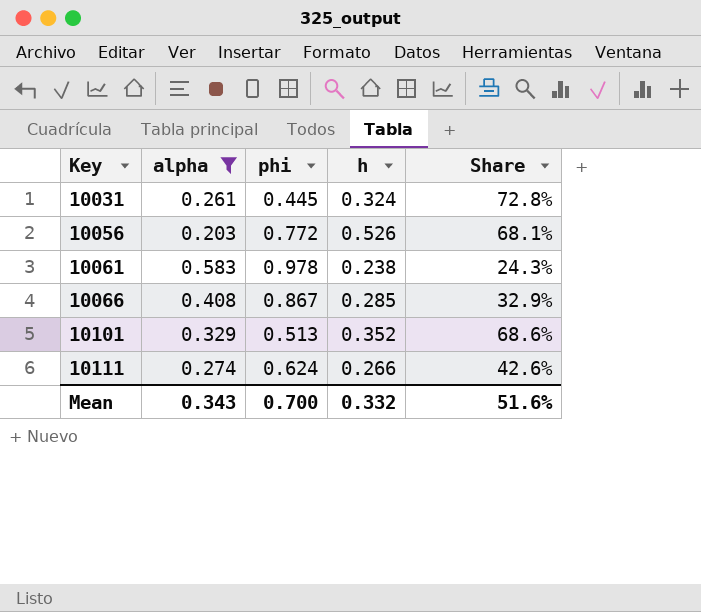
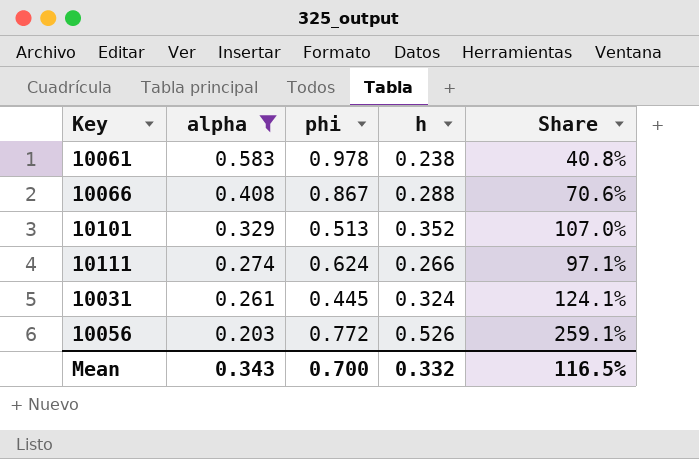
row order: Key ascending -> alpha descending
column Share | formula: [h] / [phi] -> [h] / [alpha]
10066 | h: 0.285 -> 0.288
Mean | Share: 51.6% -> 116.5%

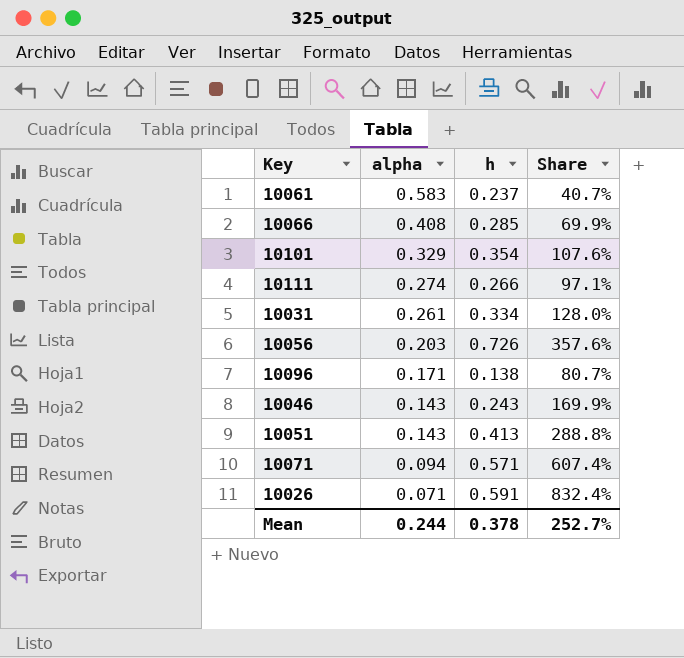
filter: alpha >= 0.203 -> none
column phi | position: 3 -> none
10061 | h: 0.238 -> 0.237
10061 | Share: 40.8% -> 40.7%
10066 | h: 0.288 -> 0.285
10066 | Share: 70.6% -> 69.9%
10101 | h: 0.352 -> 0.354
10101 | Share: 107.0% -> 107.6%
10031 | h: 0.324 -> 0.334
10031 | Share: 124.1% -> 128.0%
10056 | h: 0.526 -> 0.726
10056 | Share: 259.1% -> 357.6%
Mean | alpha: 0.343 -> 0.244
Mean | h: 0.332 -> 0.378
Mean | Share: 116.5% -> 252.7%

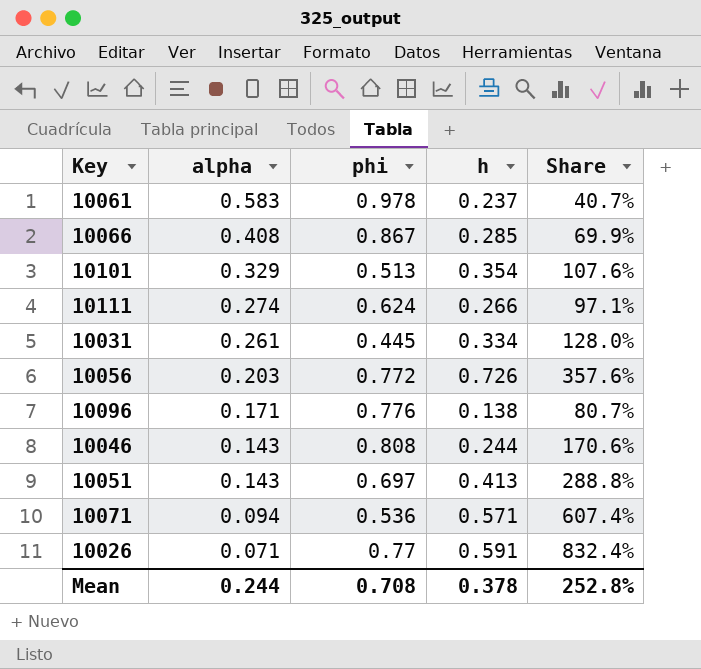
column phi | position: none -> 3
10046 | h: 0.243 -> 0.244
10046 | Share: 169.9% -> 170.6%
Mean | Share: 252.7% -> 252.8%

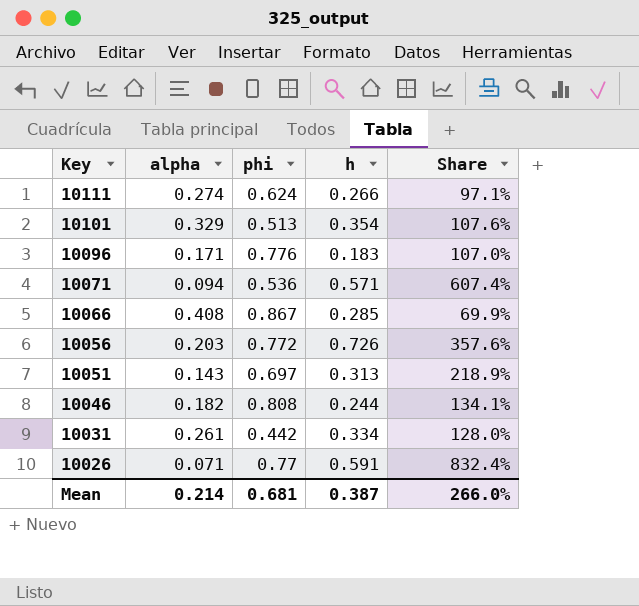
row order: alpha descending -> Key descending
row 10061: 0.583 | 0.978 | 0.237 | 40.7% -> none
10096 | h: 0.138 -> 0.183
10096 | Share: 80.7% -> 107.0%
10051 | h: 0.413 -> 0.313
10051 | Share: 288.8% -> 218.9%
10046 | alpha: 0.143 -> 0.182
10046 | Share: 170.6% -> 134.1%
10031 | phi: 0.445 -> 0.442
Mean | alpha: 0.244 -> 0.214
Mean | phi: 0.708 -> 0.681
Mean | h: 0.378 -> 0.387
Mean | Share: 252.8% -> 266.0%

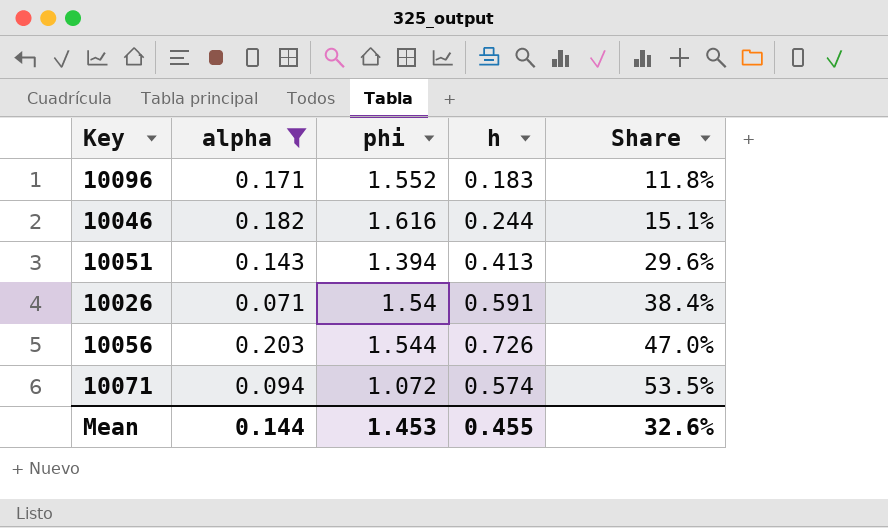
filter: none -> alpha <= 0.203
row order: Key descending -> Share ascending
column Share | formula: [h] / [alpha] -> [h] / [phi]
10096 | phi: 0.776 -> 1.552
10046 | phi: 0.808 -> 1.616
10051 | phi: 0.697 -> 1.394
10051 | h: 0.313 -> 0.413
10026 | phi: 0.77 -> 1.54
10056 | phi: 0.772 -> 1.544
10071 | phi: 0.536 -> 1.072
10071 | h: 0.571 -> 0.574
Mean | alpha: 0.214 -> 0.144
Mean | phi: 0.681 -> 1.453
Mean | h: 0.387 -> 0.455
Mean | Share: 266.0% -> 32.6%

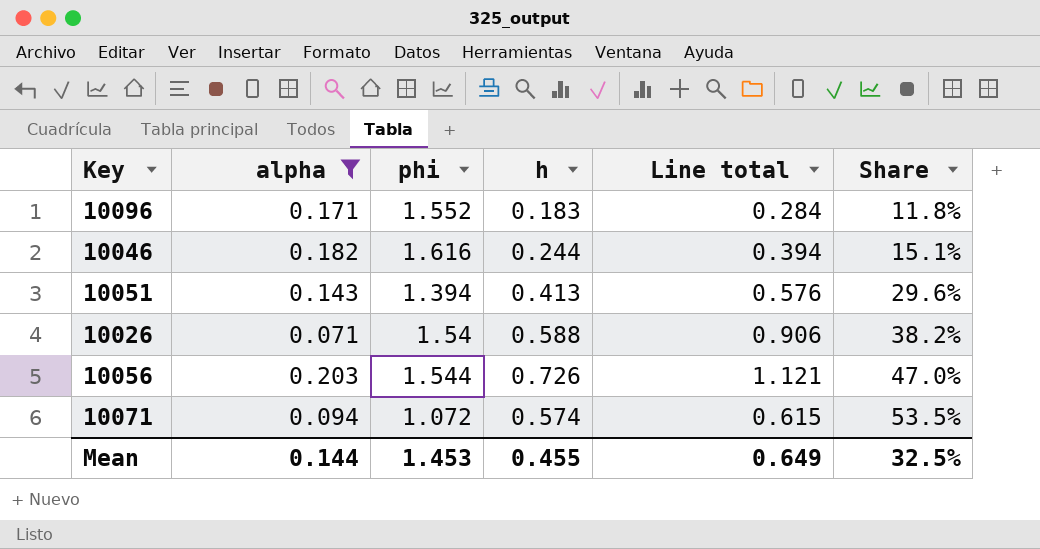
column Line total | formula: none -> [phi] * [h]
10026 | h: 0.591 -> 0.588
10026 | Share: 38.4% -> 38.2%
Mean | Share: 32.6% -> 32.5%

